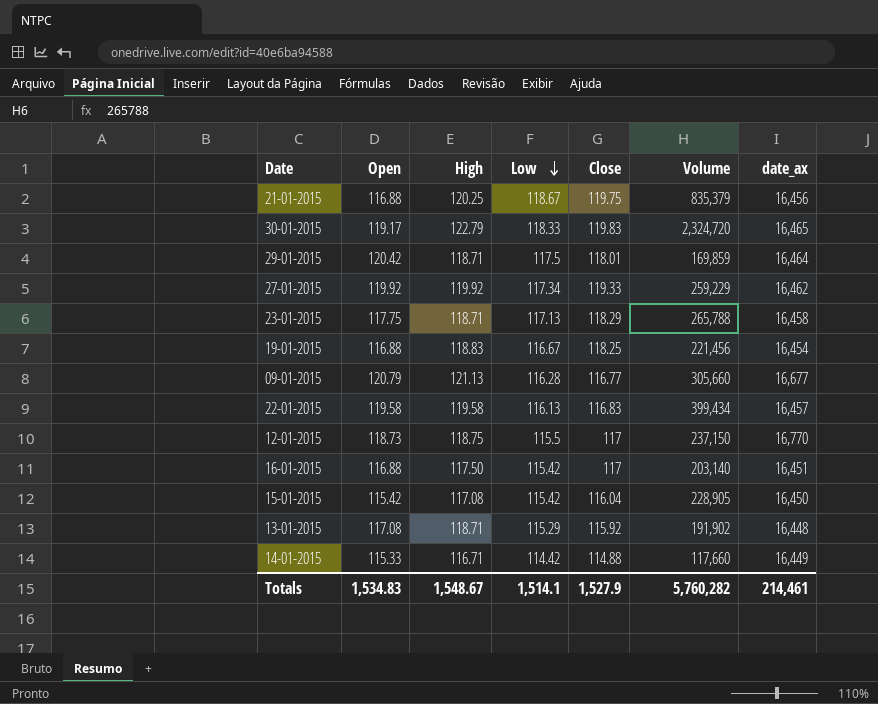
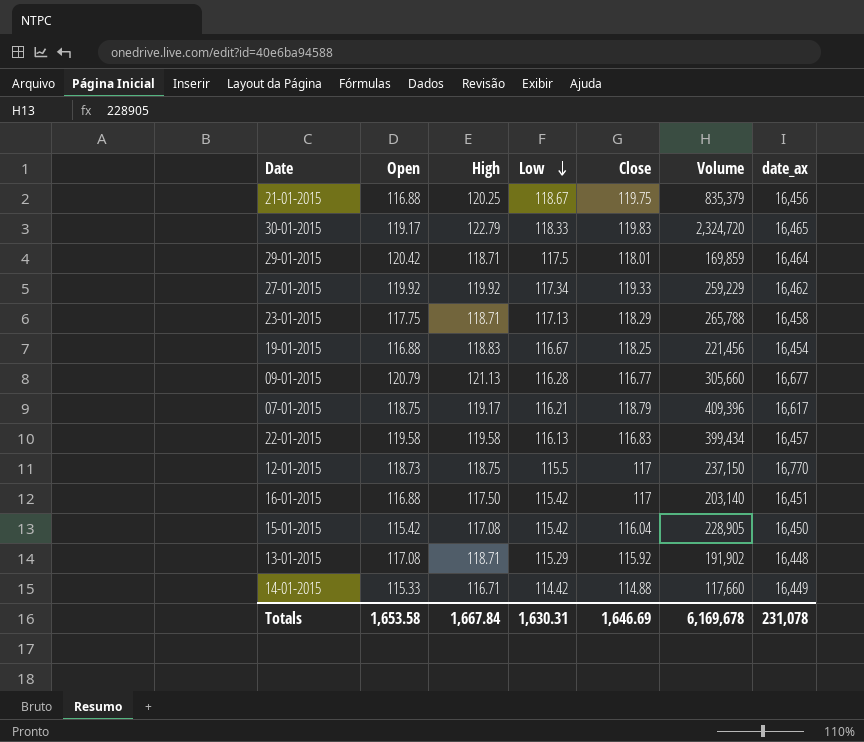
row 07-01-2015: none -> 118.75 | 119.17 | 116.21 | 118.79 | 409,396 | 16,617
Totals | Open: 1,534.83 -> 1,653.58
Totals | High: 1,548.67 -> 1,667.84
Totals | Low: 1,514.1 -> 1,630.31
Totals | Close: 1,527.9 -> 1,646.69
Totals | Volume: 5,760,282 -> 6,169,678
Totals | date_ax: 214,461 -> 231,078

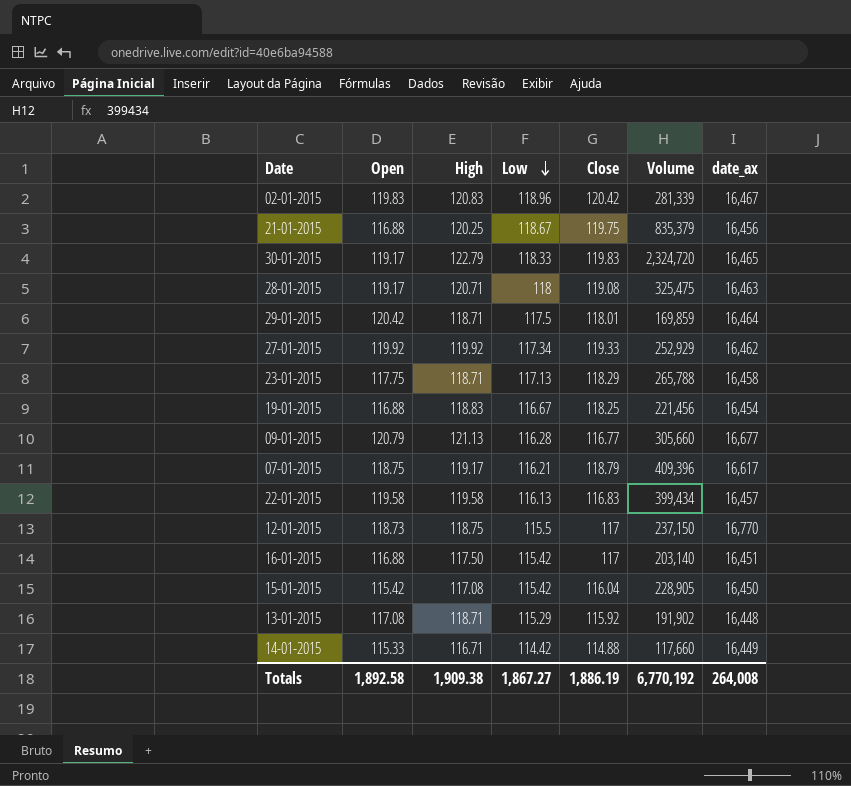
row 02-01-2015: none -> 119.83 | 120.83 | 118.96 | 120.42 | 281,339 | 16,467
row 28-01-2015: none -> 119.17 | 120.71 | 118 | 119.08 | 325,475 | 16,463
27-01-2015 | Volume: 259,229 -> 252,929
Totals | Open: 1,653.58 -> 1,892.58
Totals | High: 1,667.84 -> 1,909.38
Totals | Low: 1,630.31 -> 1,867.27
Totals | Close: 1,646.69 -> 1,886.19
Totals | Volume: 6,169,678 -> 6,770,192
Totals | date_ax: 231,078 -> 264,008

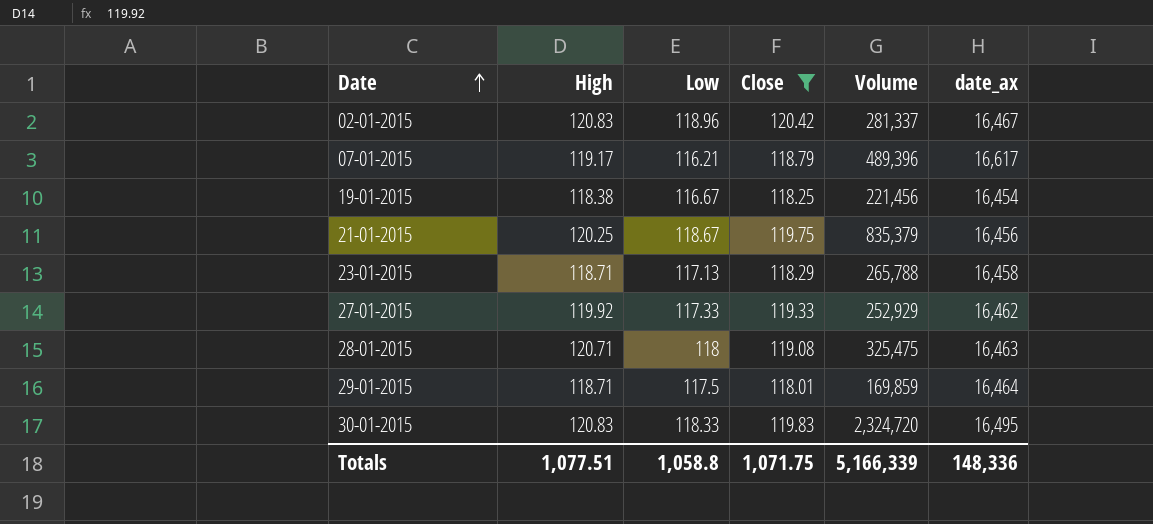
filter: none -> Close >= 118.01
row order: Low descending -> Date ascending
column Open | position: 2 -> none
02-01-2015 | Volume: 281,339 -> 281,337
07-01-2015 | Volume: 409,396 -> 489,396
19-01-2015 | High: 118.83 -> 118.38
27-01-2015 | Low: 117.34 -> 117.33
30-01-2015 | High: 122.79 -> 120.83
30-01-2015 | date_ax: 16,465 -> 16,495
Totals | High: 1,909.38 -> 1,077.51
Totals | Low: 1,867.27 -> 1,058.8
Totals | Close: 1,886.19 -> 1,071.75
Totals | Volume: 6,770,192 -> 5,166,339
Totals | date_ax: 264,008 -> 148,336

